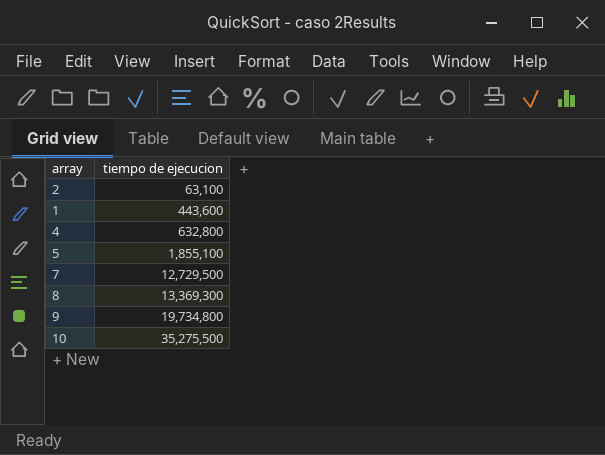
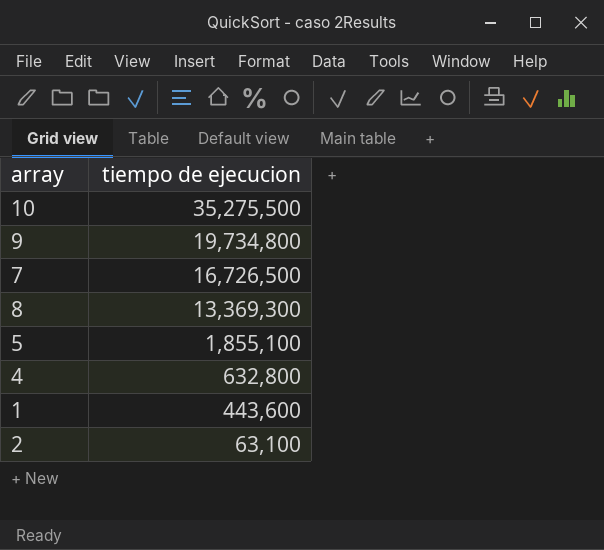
row order: tiempo de ejecucion ascending -> tiempo de ejecucion descending
7 | tiempo de ejecucion: 12,729,500 -> 16,726,500

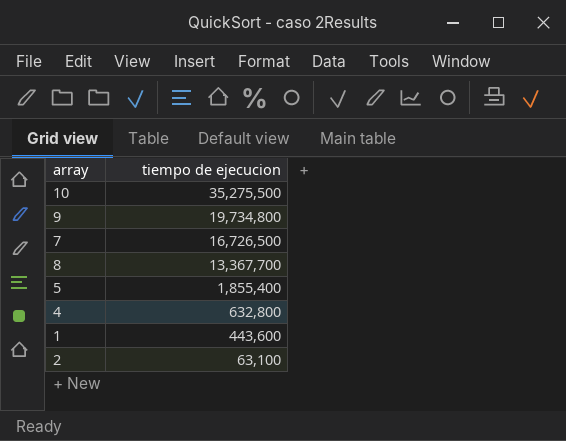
8 | tiempo de ejecucion: 13,369,300 -> 13,367,700
5 | tiempo de ejecucion: 1,855,100 -> 1,855,400

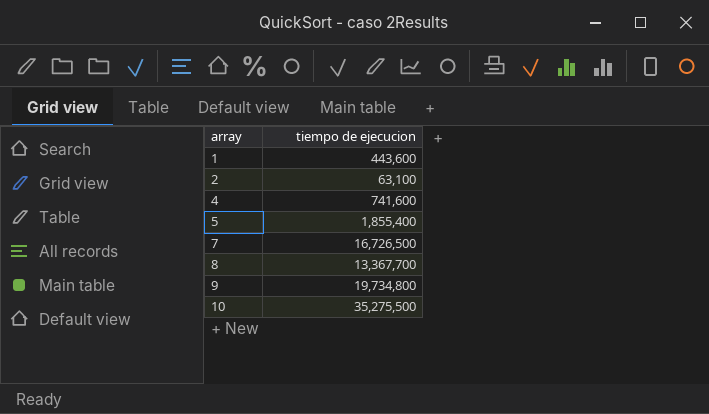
row order: tiempo de ejecucion descending -> array ascending
4 | tiempo de ejecucion: 632,800 -> 741,600

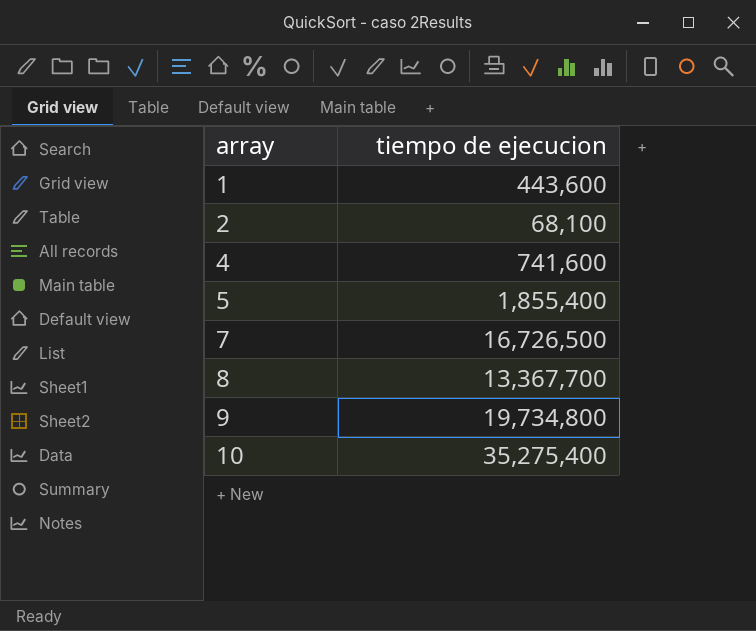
2 | tiempo de ejecucion: 63,100 -> 68,100
10 | tiempo de ejecucion: 35,275,500 -> 35,275,400

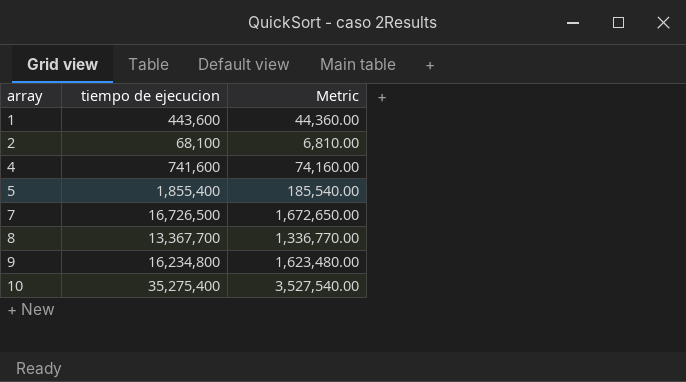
column Metric | formula: none -> [tiempo de ejecucion] * 0.1
9 | tiempo de ejecucion: 19,734,800 -> 16,234,800

